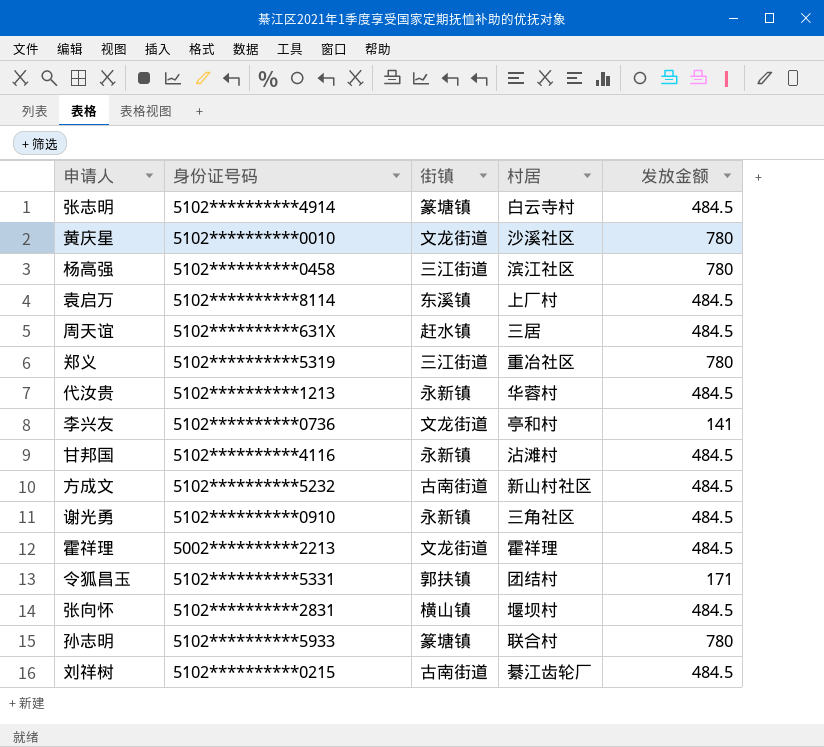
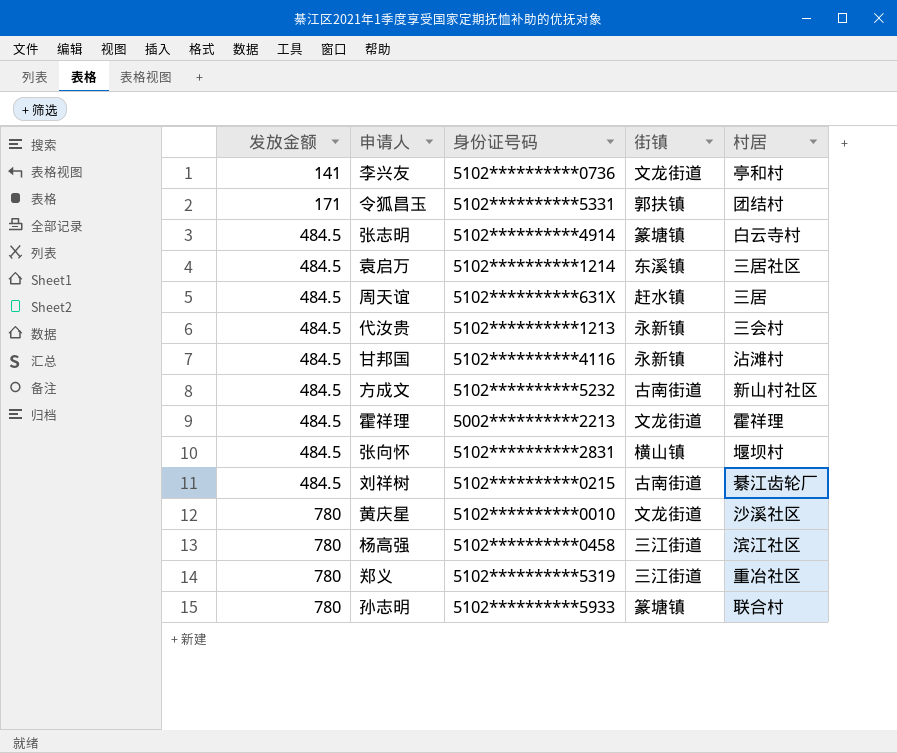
row order: none -> 发放金额 ascending
column 发放金额 | position: 5 -> 1
row 谢光勇: 5102**********0910 | 永新镇 | 三角社区 | 484.5 -> none
袁启万 | 身份证号码: 5102**********8114 -> 5102**********1214
袁启万 | 村居: 上厂村 -> 三居社区
代汝贵 | 村居: 华蓉村 -> 三会村

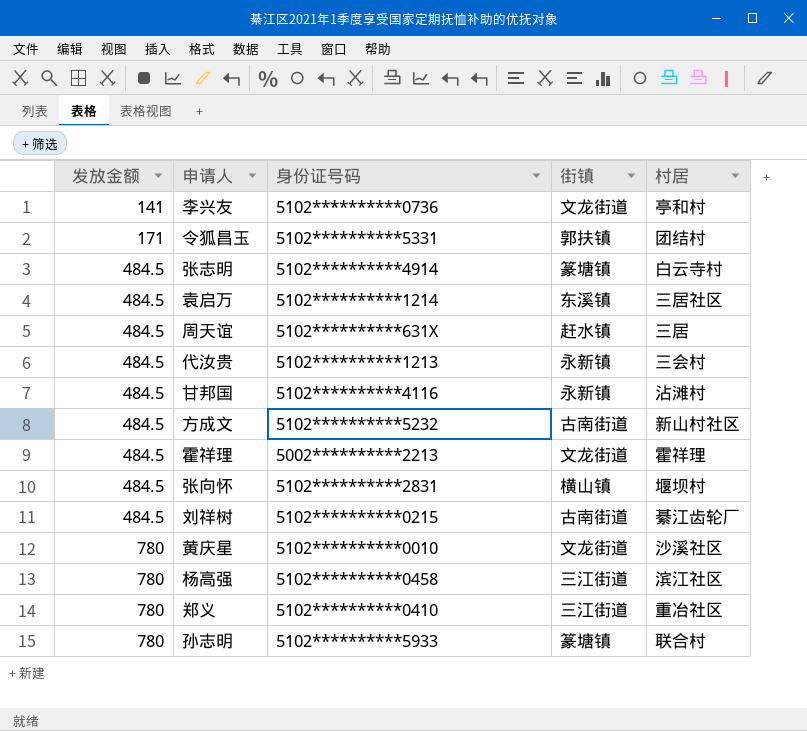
郑义 | 身份证号码: 5102**********5319 -> 5102**********0410

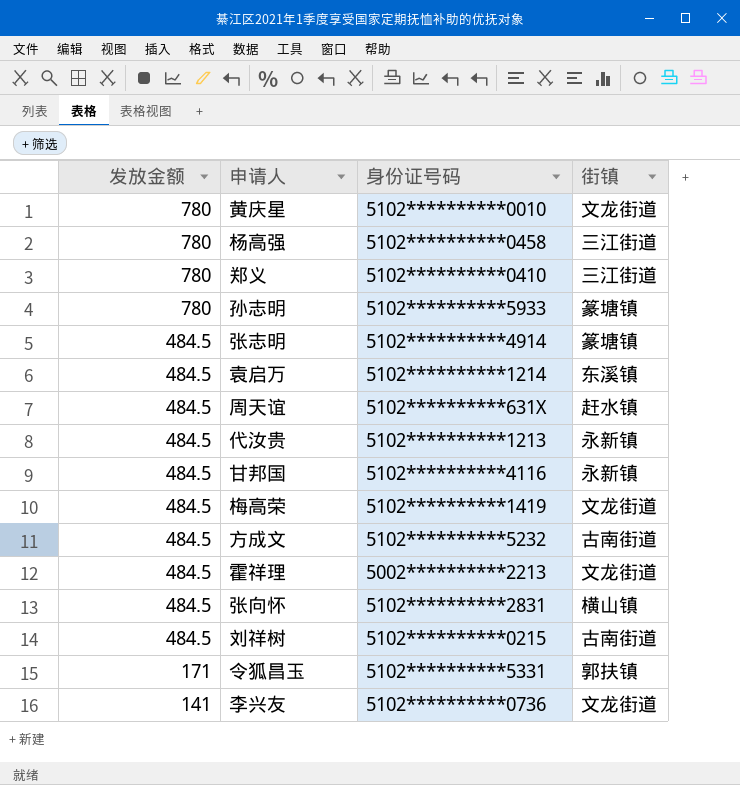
row order: 发放金额 ascending -> 发放金额 descending
column 村居 | position: 5 -> none
row 梅高荣: none -> 484.5 | 5102**********1419 | 文龙街道

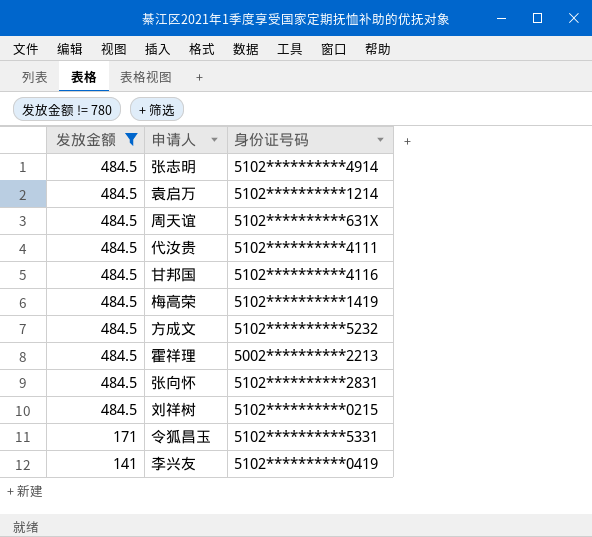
filter: none -> 发放金额 != 780
column 街镇 | position: 4 -> none
代汝贵 | 身份证号码: 5102**********1213 -> 5102**********4111
李兴友 | 身份证号码: 5102**********0736 -> 5102**********0419

